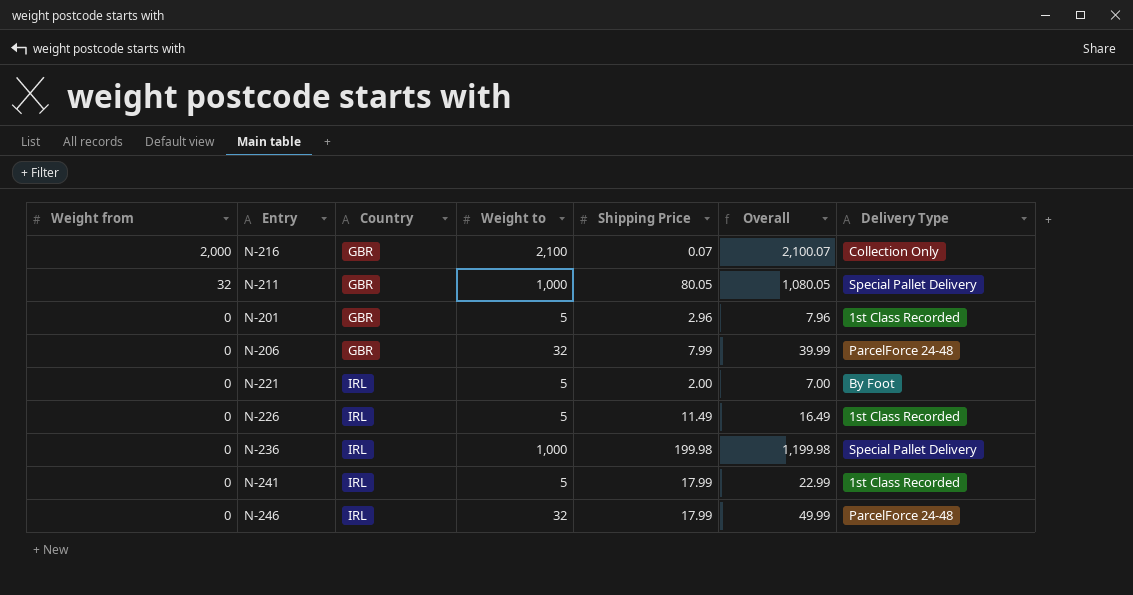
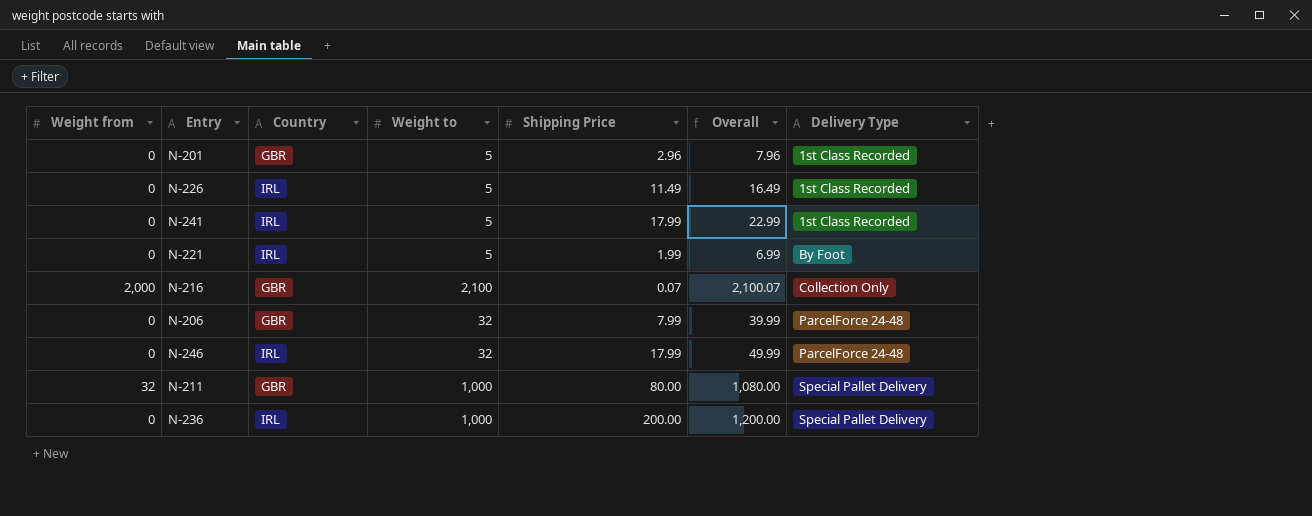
row order: Weight from descending -> Delivery Type ascending
N-221 | Shipping Price: 2.00 -> 1.99
N-221 | Overall: 7.00 -> 6.99
N-211 | Shipping Price: 80.05 -> 80.00
N-211 | Overall: 1,080.05 -> 1,080.00
N-236 | Shipping Price: 199.98 -> 200.00
N-236 | Overall: 1,199.98 -> 1,200.00

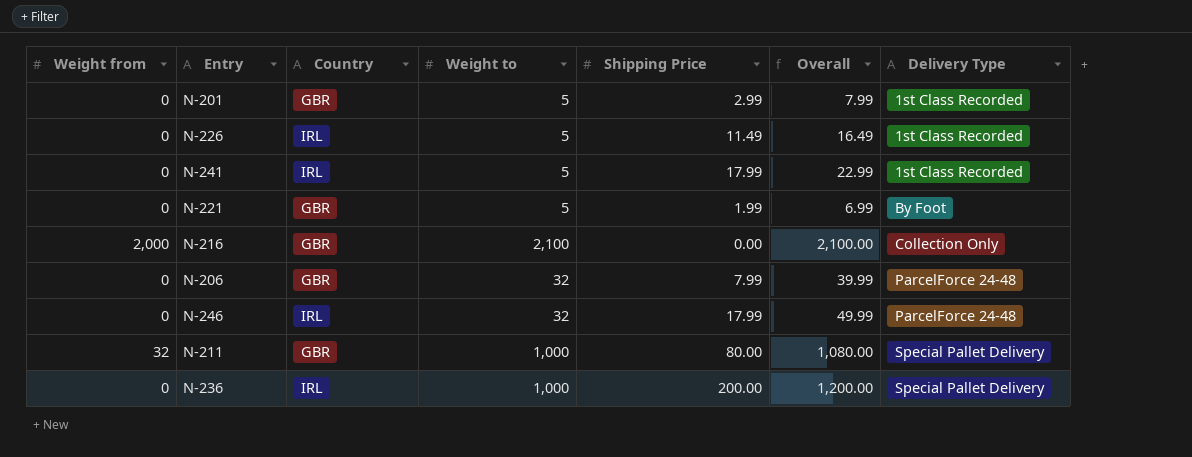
N-201 | Shipping Price: 2.96 -> 2.99
N-201 | Overall: 7.96 -> 7.99
N-221 | Country: IRL -> GBR
N-216 | Shipping Price: 0.07 -> 0.00
N-216 | Overall: 2,100.07 -> 2,100.00

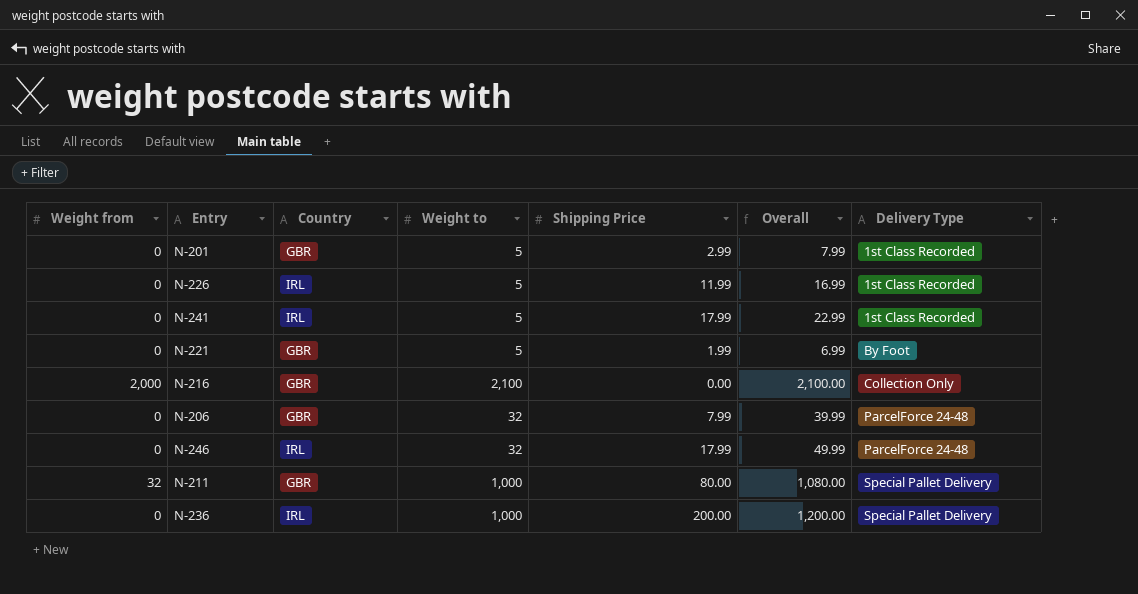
N-226 | Shipping Price: 11.49 -> 11.99
N-226 | Overall: 16.49 -> 16.99

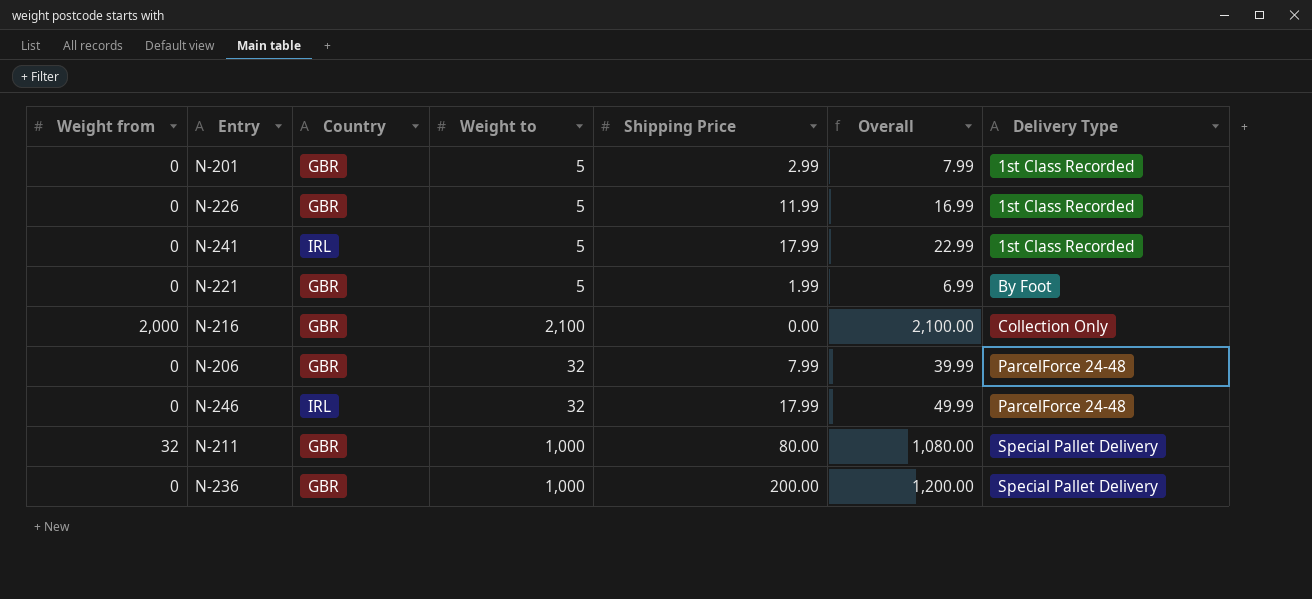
N-226 | Country: IRL -> GBR
N-236 | Country: IRL -> GBR

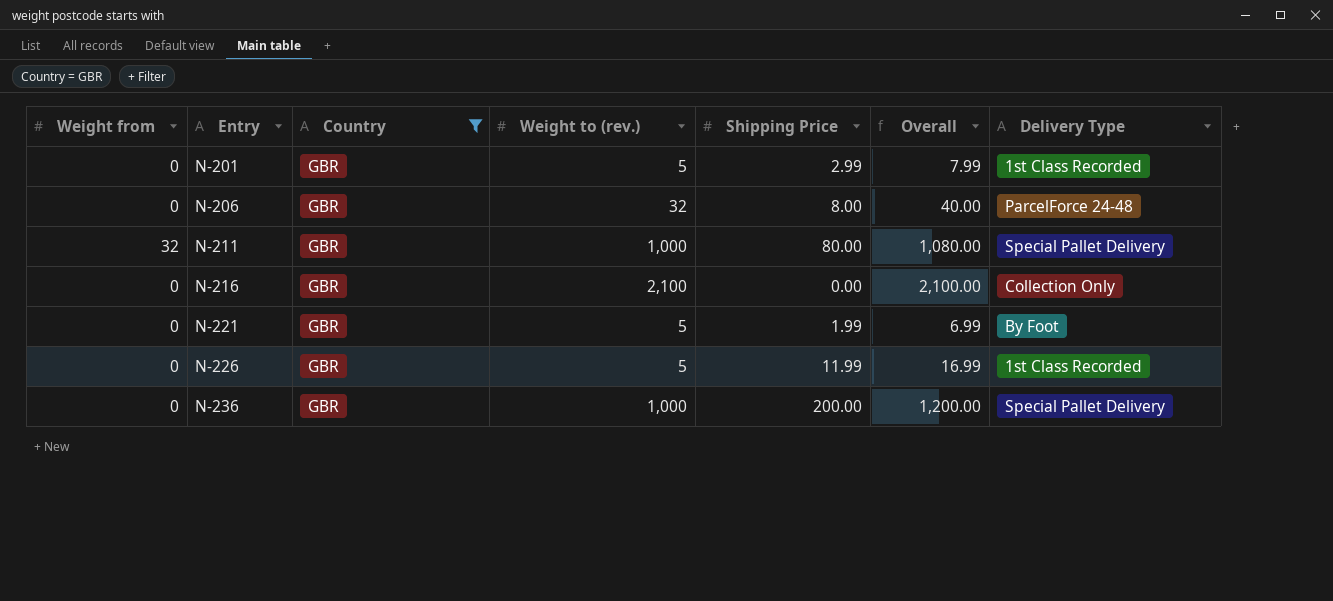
filter: none -> Country = GBR
row order: Delivery Type ascending -> Entry ascending
column name: Weight to -> Weight to (rev.)
N-206 | Shipping Price: 7.99 -> 8.00
N-206 | Overall: 39.99 -> 40.00
N-216 | Weight from: 2,000 -> 0

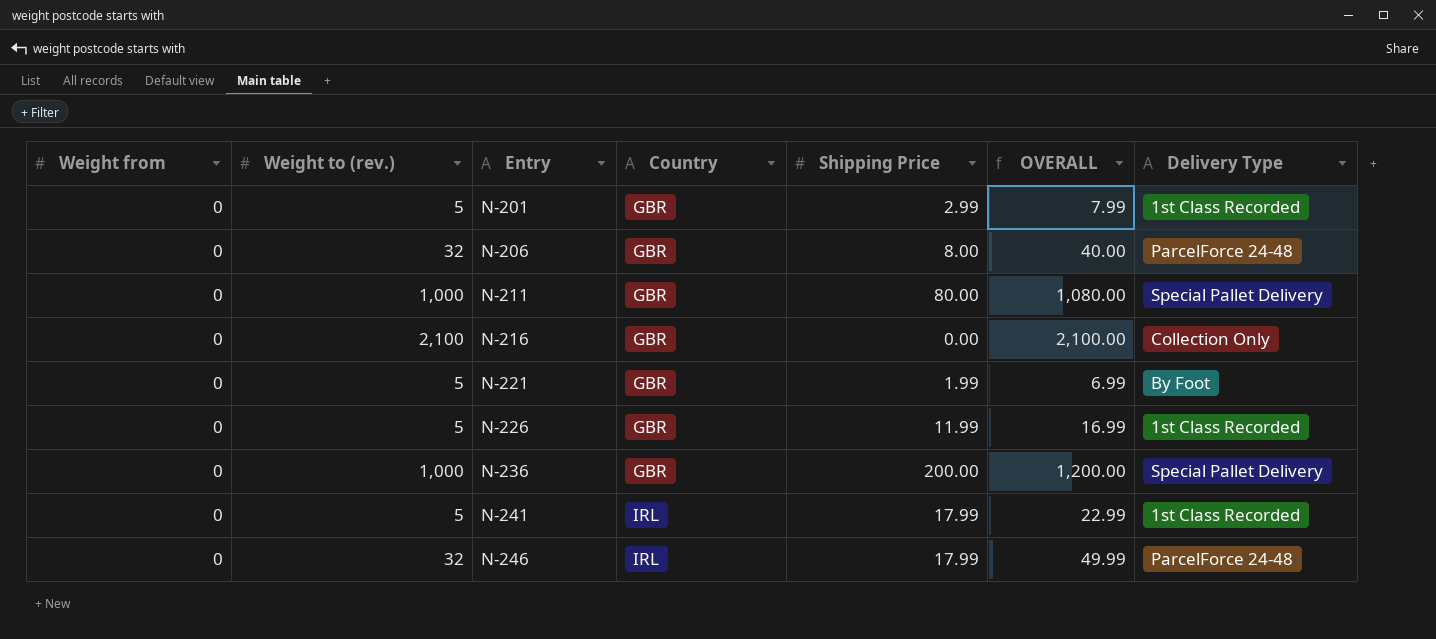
filter: Country = GBR -> none
column Weight to (rev.) | position: 4 -> 2
column name: Overall -> OVERALL
N-211 | Weight from: 32 -> 0

